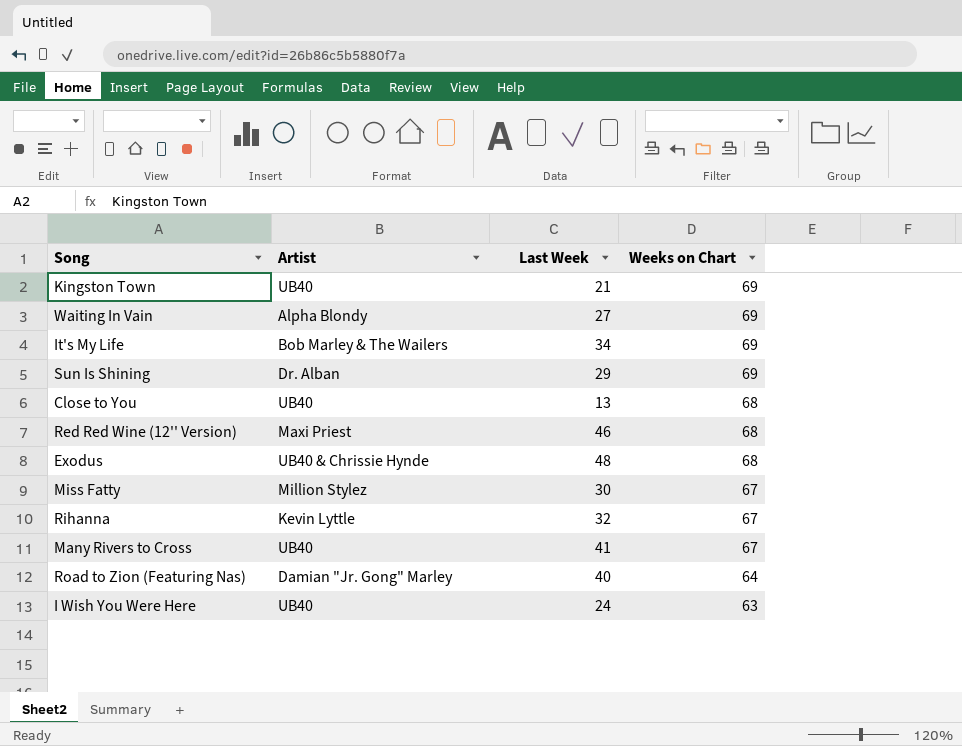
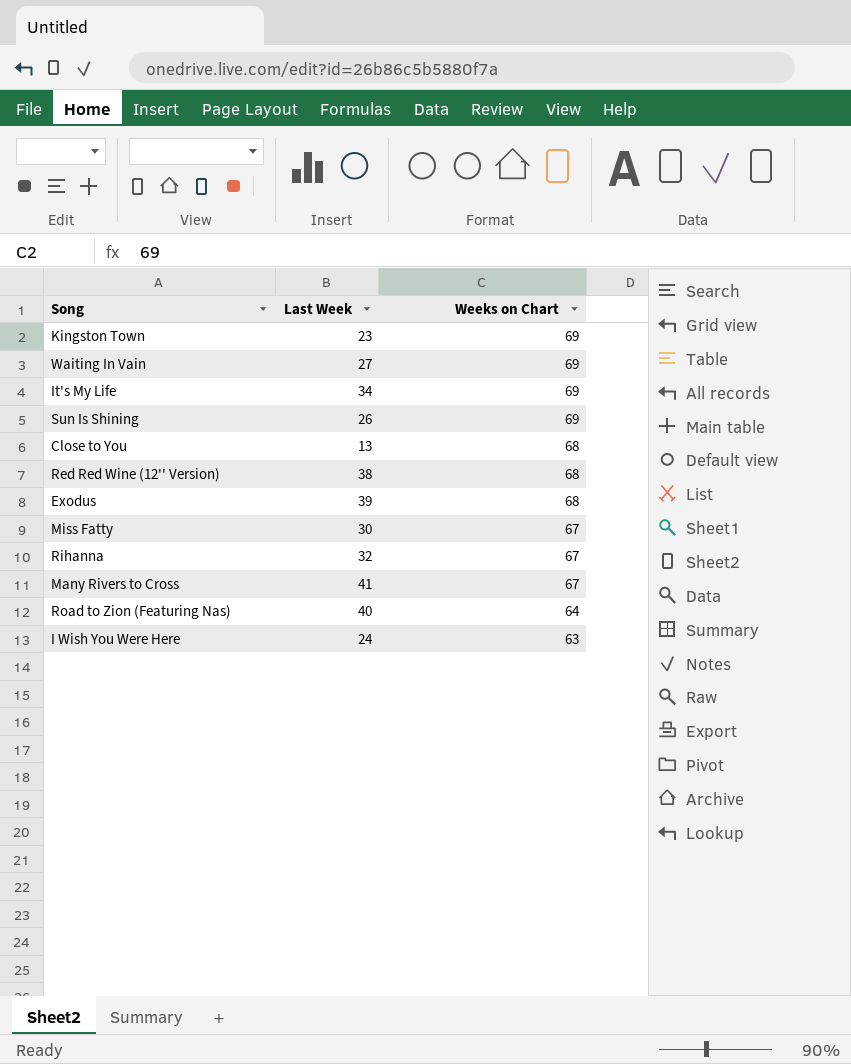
column Artist | position: 2 -> none
Kingston Town | Last Week: 21 -> 23
Sun Is Shining | Last Week: 29 -> 26
Red Red Wine (12'' Version) | Last Week: 46 -> 38
Exodus | Last Week: 48 -> 39

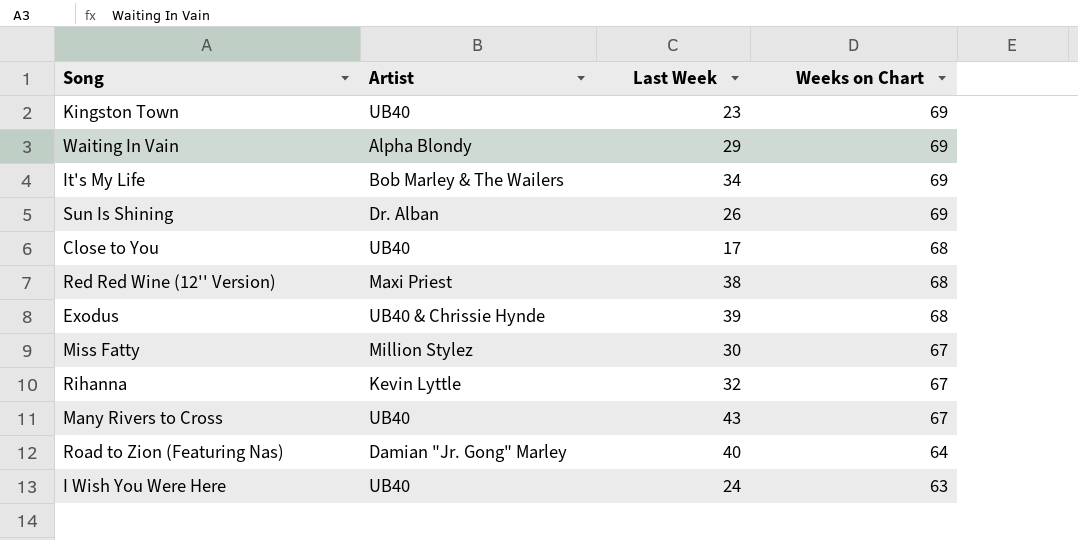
column Artist | position: none -> 2
Waiting In Vain | Last Week: 27 -> 29
Close to You | Last Week: 13 -> 17
Many Rivers to Cross | Last Week: 41 -> 43

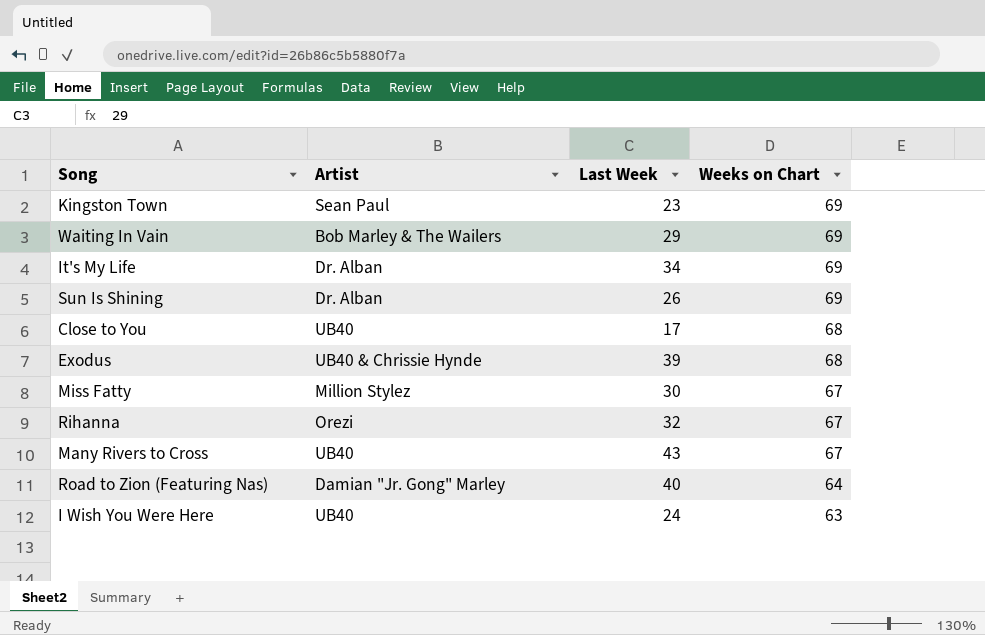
row Red Red Wine (12'' Version): Maxi Priest | 38 | 68 -> none
Kingston Town | Artist: UB40 -> Sean Paul
Waiting In Vain | Artist: Alpha Blondy -> Bob Marley & The Wailers
It's My Life | Artist: Bob Marley & The Wailers -> Dr. Alban
Rihanna | Artist: Kevin Lyttle -> Orezi

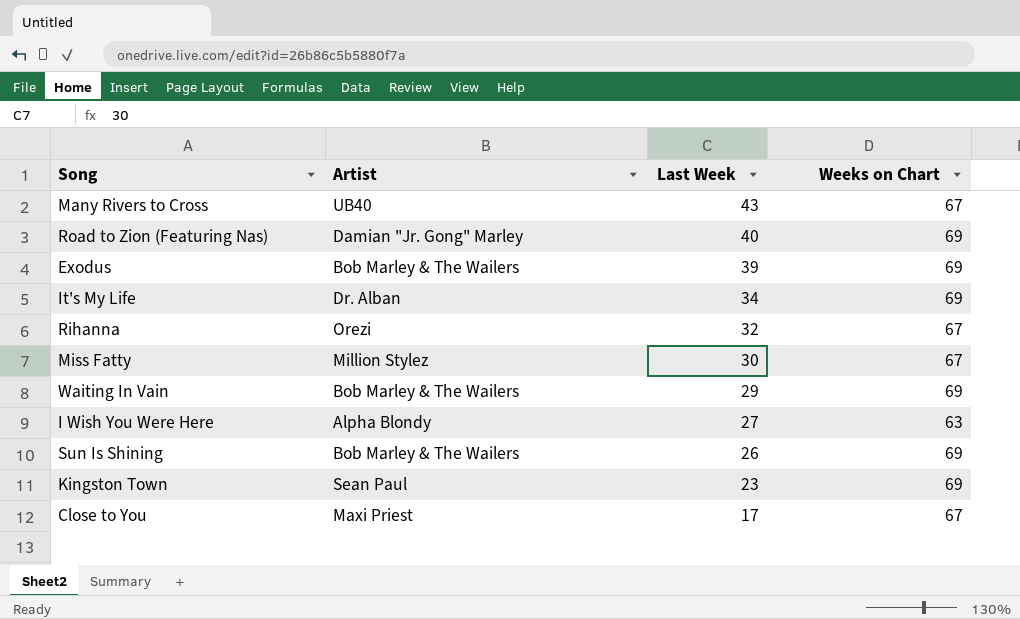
row order: Weeks on Chart descending -> Last Week descending
Road to Zion (Featuring Nas) | Weeks on Chart: 64 -> 69
Exodus | Artist: UB40 & Chrissie Hynde -> Bob Marley & The Wailers
Exodus | Weeks on Chart: 68 -> 69
I Wish You Were Here | Artist: UB40 -> Alpha Blondy
I Wish You Were Here | Last Week: 24 -> 27
Sun Is Shining | Artist: Dr. Alban -> Bob Marley & The Wailers
Close to You | Artist: UB40 -> Maxi Priest
Close to You | Weeks on Chart: 68 -> 67

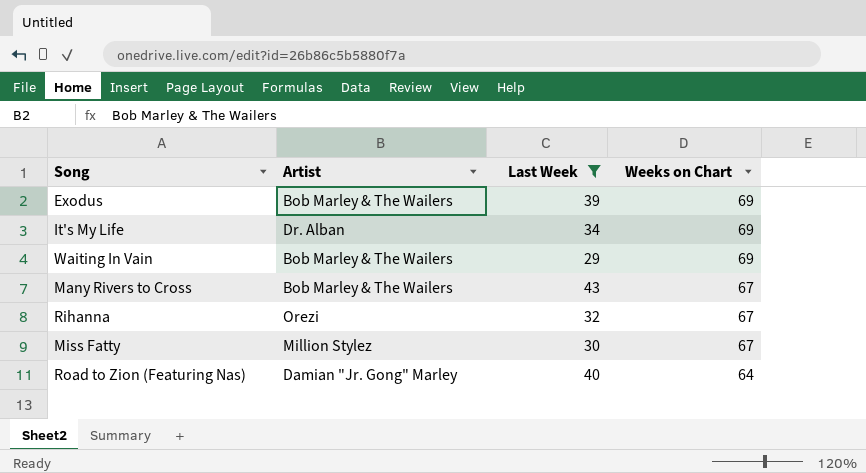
filter: none -> Last Week >= 29
row order: Last Week descending -> Weeks on Chart descending
Many Rivers to Cross | Artist: UB40 -> Bob Marley & The Wailers
Road to Zion (Featuring Nas) | Weeks on Chart: 69 -> 64

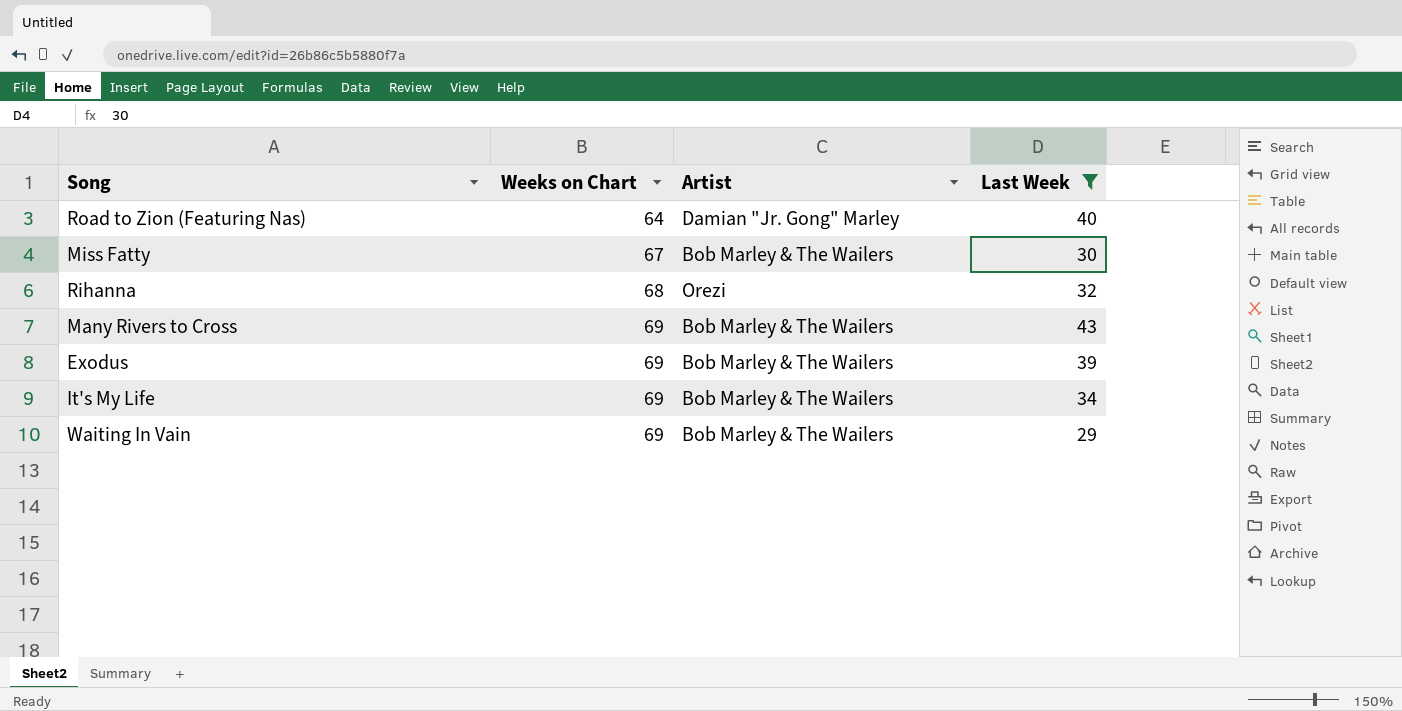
row order: Weeks on Chart descending -> Weeks on Chart ascending
column Weeks on Chart | position: 4 -> 2
Miss Fatty | Artist: Million Stylez -> Bob Marley & The Wailers
Rihanna | Weeks on Chart: 67 -> 68
Many Rivers to Cross | Weeks on Chart: 67 -> 69
It's My Life | Artist: Dr. Alban -> Bob Marley & The Wailers

